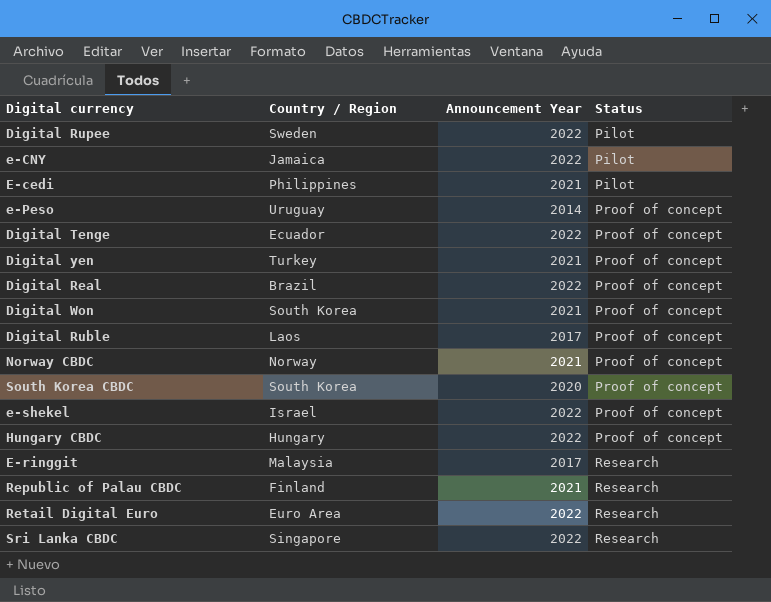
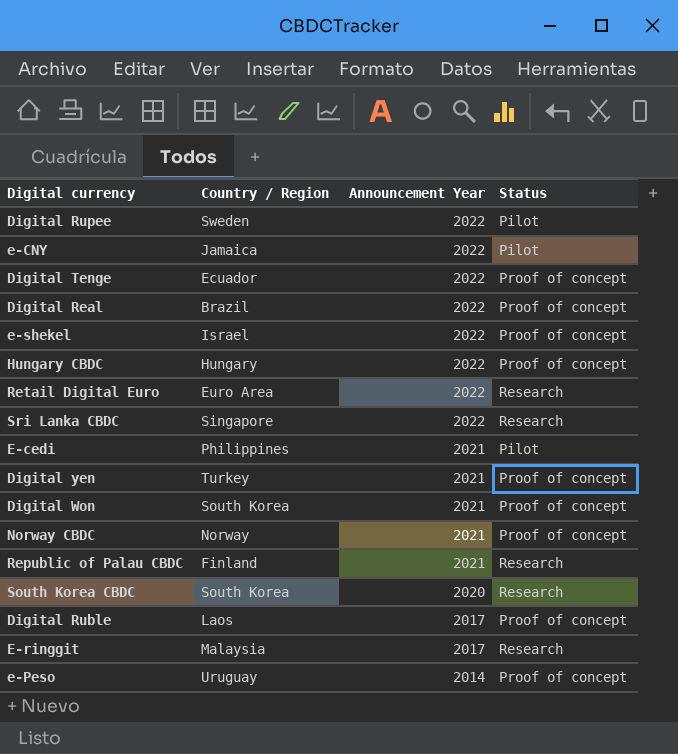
row order: Status ascending -> Announcement Year descending
South Korea CBDC | Status: Proof of concept -> Research

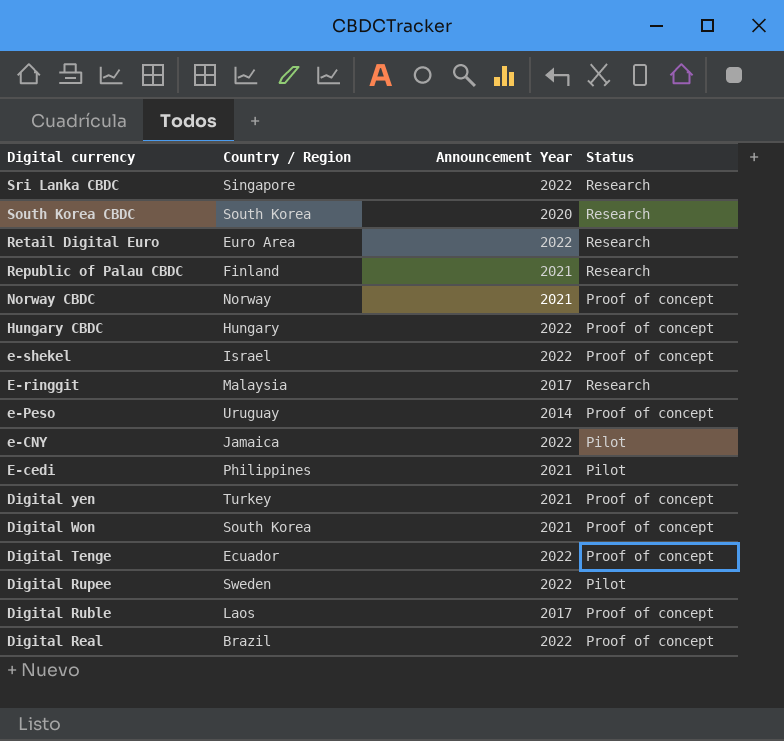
row order: Announcement Year descending -> Digital currency descending

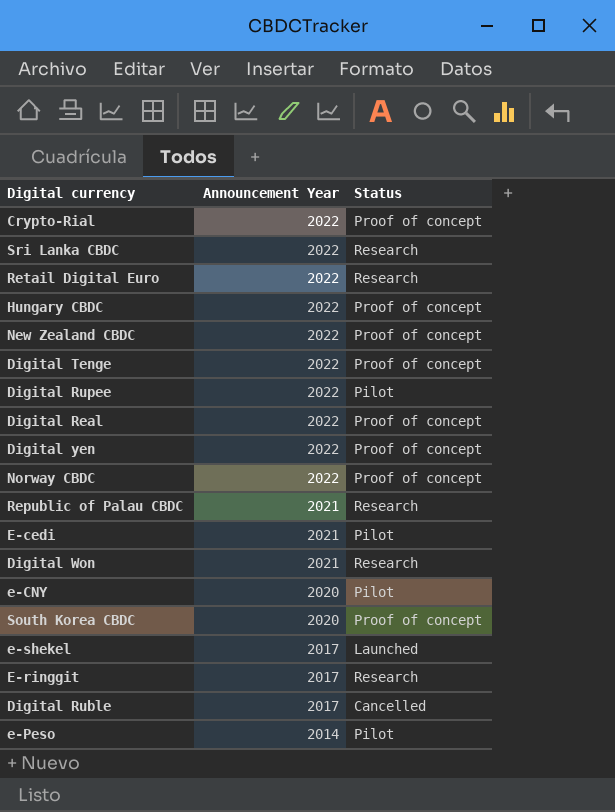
row order: Digital currency descending -> Announcement Year descending
column Country / Region | position: 2 -> none
row Crypto-Rial: none -> 2022 | Proof of concept
row New Zealand CBDC: none -> 2022 | Proof of concept
Digital yen | Announcement Year: 2021 -> 2022
Norway CBDC | Announcement Year: 2021 -> 2022
Digital Won | Status: Proof of concept -> Research
e-CNY | Announcement Year: 2022 -> 2020
South Korea CBDC | Status: Research -> Proof of concept
e-shekel | Announcement Year: 2022 -> 2017
e-shekel | Status: Proof of concept -> Launched
Digital Ruble | Status: Proof of concept -> Cancelled
e-Peso | Status: Proof of concept -> Pilot

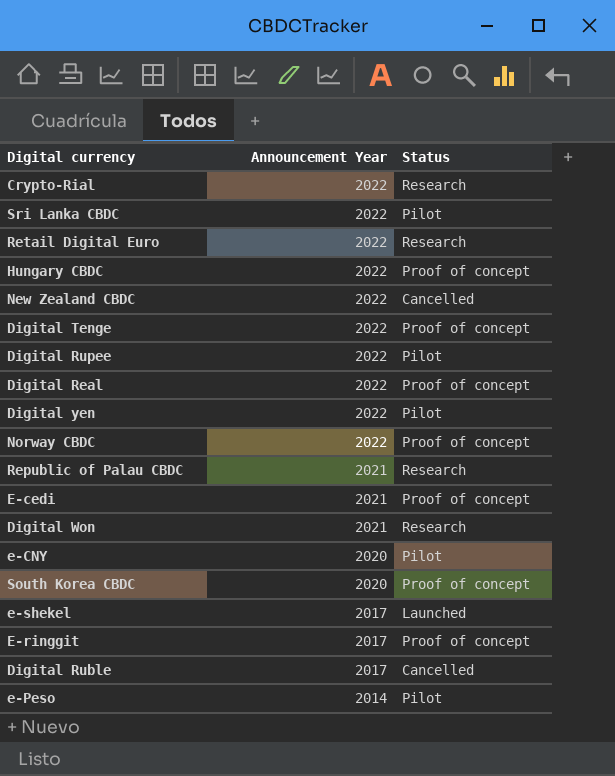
Crypto-Rial | Status: Proof of concept -> Research
Sri Lanka CBDC | Status: Research -> Pilot
New Zealand CBDC | Status: Proof of concept -> Cancelled
Digital yen | Status: Proof of concept -> Pilot
E-cedi | Status: Pilot -> Proof of concept
E-ringgit | Status: Research -> Proof of concept

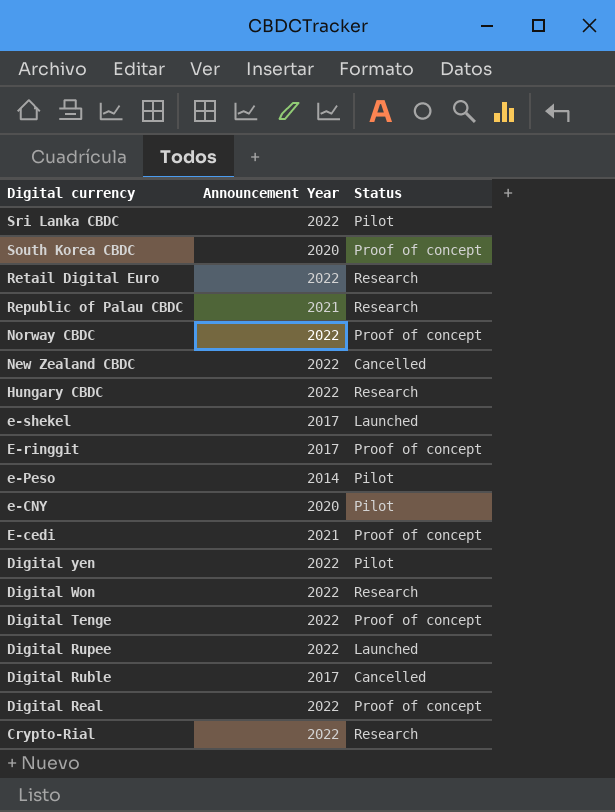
row order: Announcement Year descending -> Digital currency descending
Hungary CBDC | Status: Proof of concept -> Research
Digital Won | Announcement Year: 2021 -> 2022
Digital Rupee | Status: Pilot -> Launched

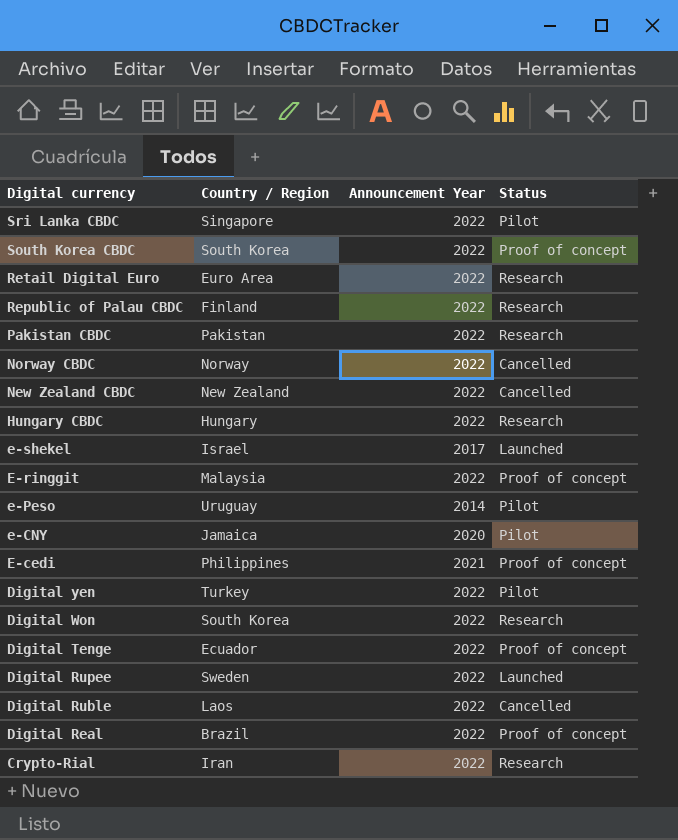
column Country / Region | position: none -> 2
South Korea CBDC | Announcement Year: 2020 -> 2022
Republic of Palau CBDC | Announcement Year: 2021 -> 2022
row Pakistan CBDC: none -> Pakistan | 2022 | Research
Norway CBDC | Status: Proof of concept -> Cancelled
E-ringgit | Announcement Year: 2017 -> 2022
Digital Ruble | Announcement Year: 2017 -> 2022

